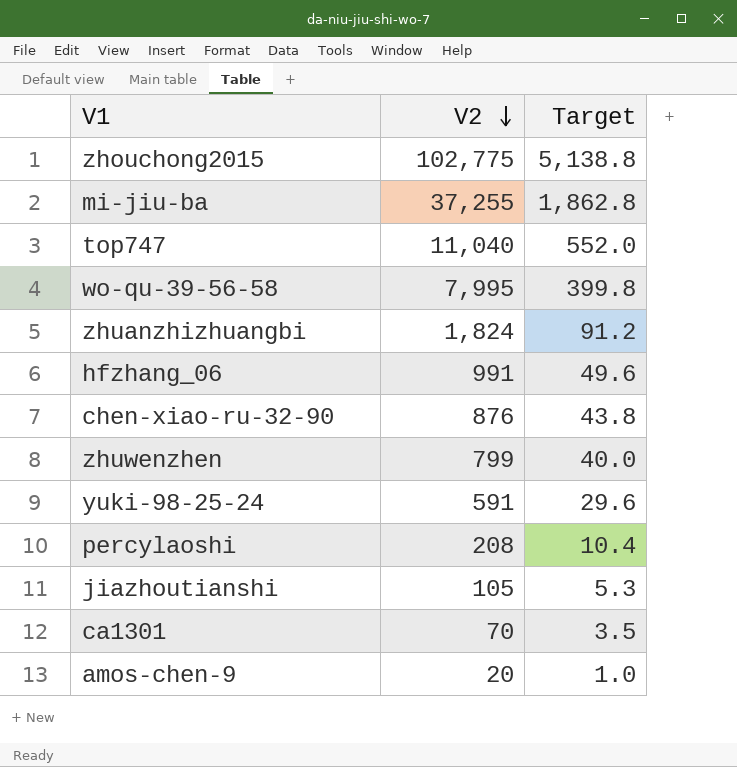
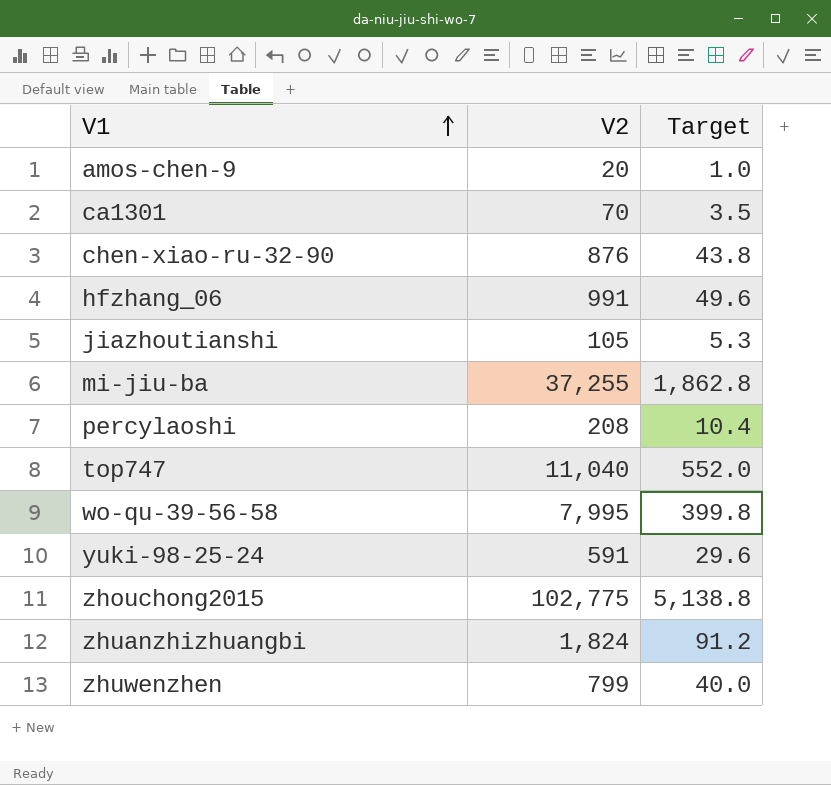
row order: V2 descending -> V1 ascending

